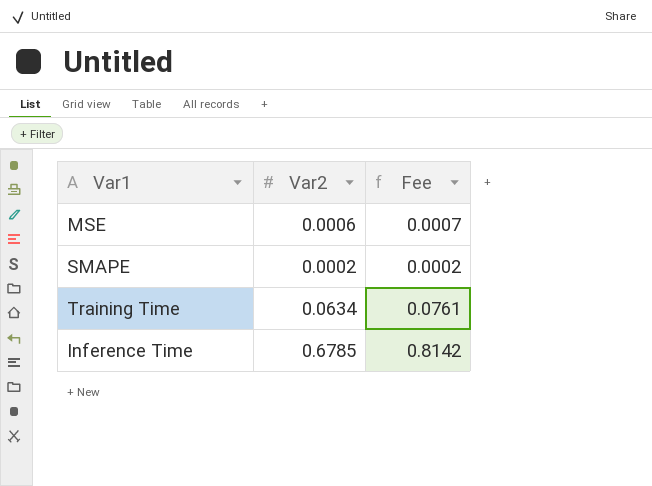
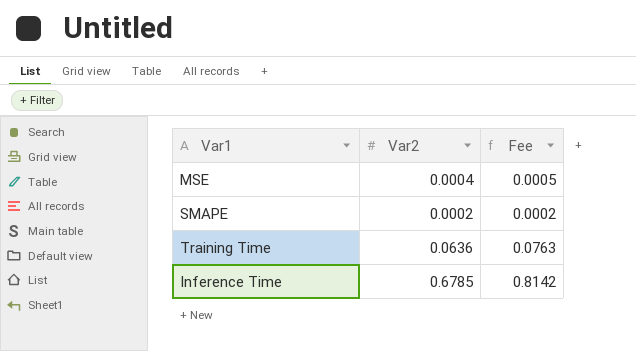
MSE | Var2: 0.0006 -> 0.0004
MSE | Fee: 0.0007 -> 0.0005
Training Time | Var2: 0.0634 -> 0.0636
Training Time | Fee: 0.0761 -> 0.0763

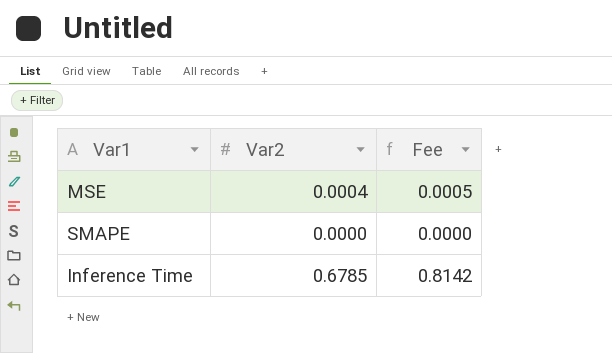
row Training Time: 0.0636 | 0.0763 -> none
SMAPE | Var2: 0.0002 -> 0.0000
SMAPE | Fee: 0.0002 -> 0.0000

